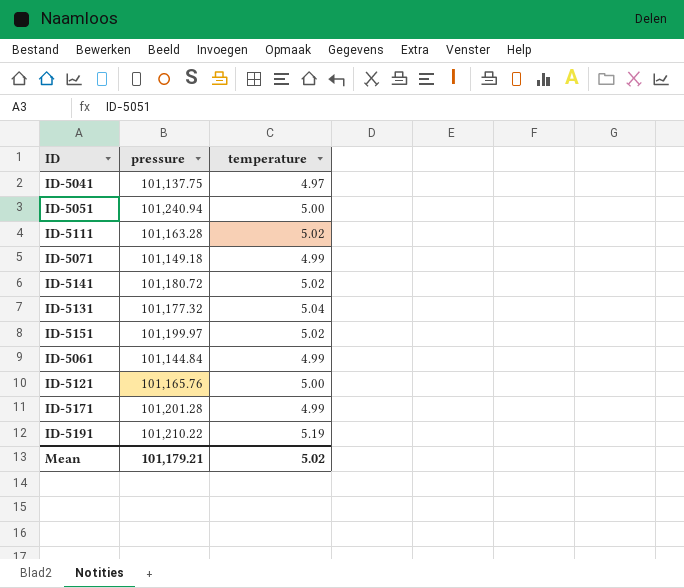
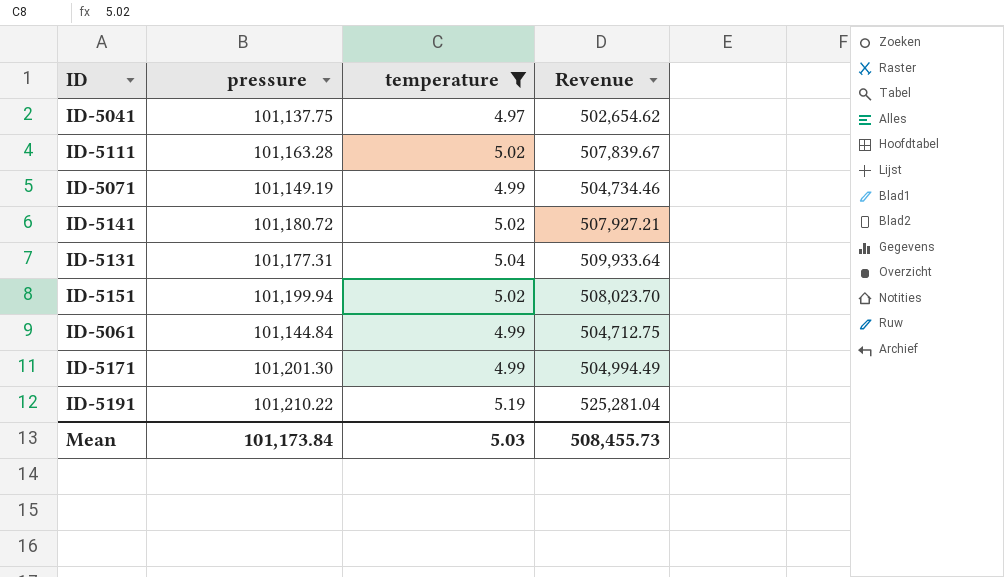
filter: none -> temperature != 5.00
column Revenue | formula: none -> [pressure] * [temperature]
ID-5071 | pressure: 101,149.18 -> 101,149.19
ID-5131 | pressure: 101,177.32 -> 101,177.31
ID-5151 | pressure: 101,199.97 -> 101,199.94
ID-5171 | pressure: 101,201.28 -> 101,201.30
Mean | pressure: 101,179.21 -> 101,173.84
Mean | temperature: 5.02 -> 5.03

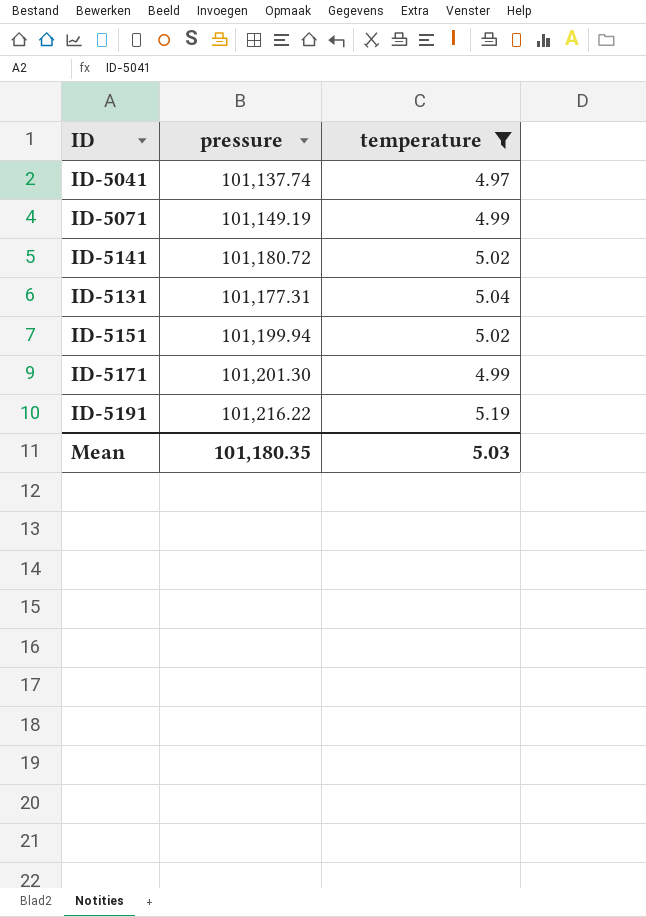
column Revenue | formula: [pressure] * [temperature] -> none
row ID-5111: 101,163.28 | 5.02 | 507,839.67 -> none
row ID-5061: 101,144.84 | 4.99 | 504,712.75 -> none
ID-5041 | pressure: 101,137.75 -> 101,137.74
ID-5191 | pressure: 101,210.22 -> 101,216.22
Mean | pressure: 101,173.84 -> 101,180.35

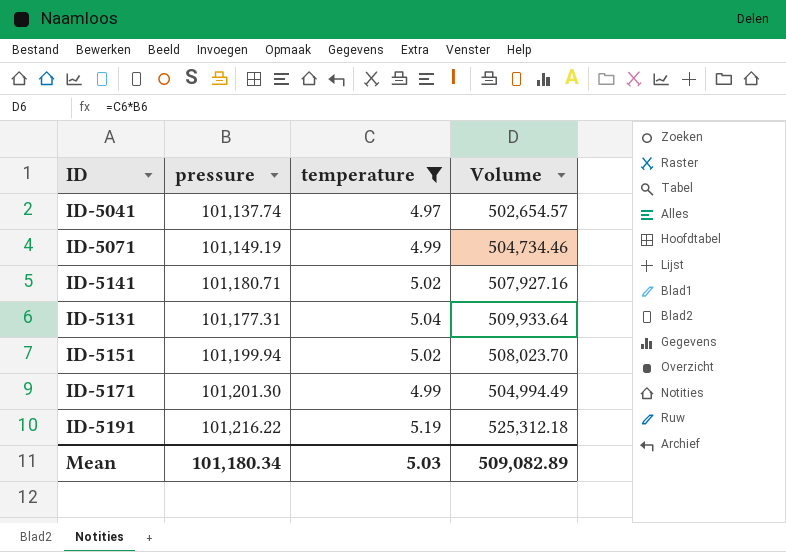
column Volume | formula: none -> [pressure] * [temperature]
ID-5141 | pressure: 101,180.72 -> 101,180.71
Mean | pressure: 101,180.35 -> 101,180.34

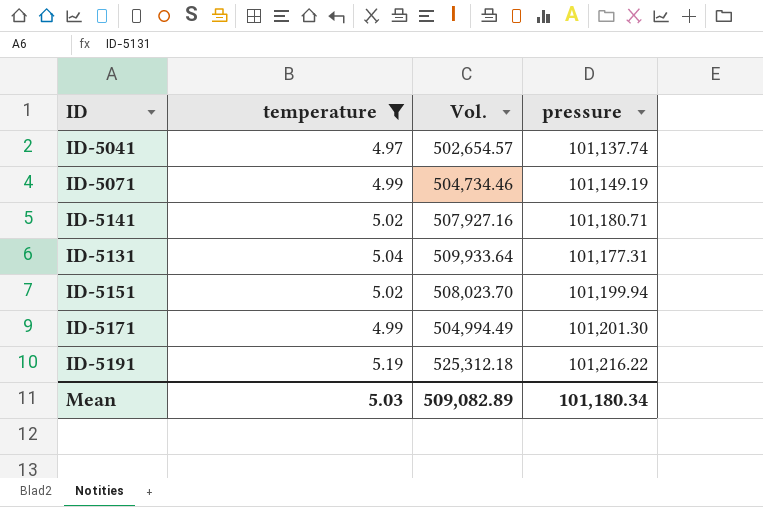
column name: Volume -> Vol.
column pressure | position: 2 -> 4

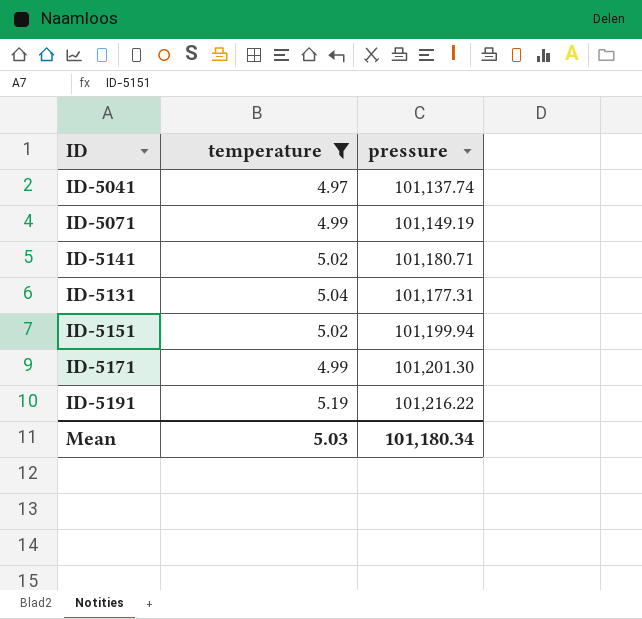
column Vol. | formula: [temperature] * [pressure] -> none

